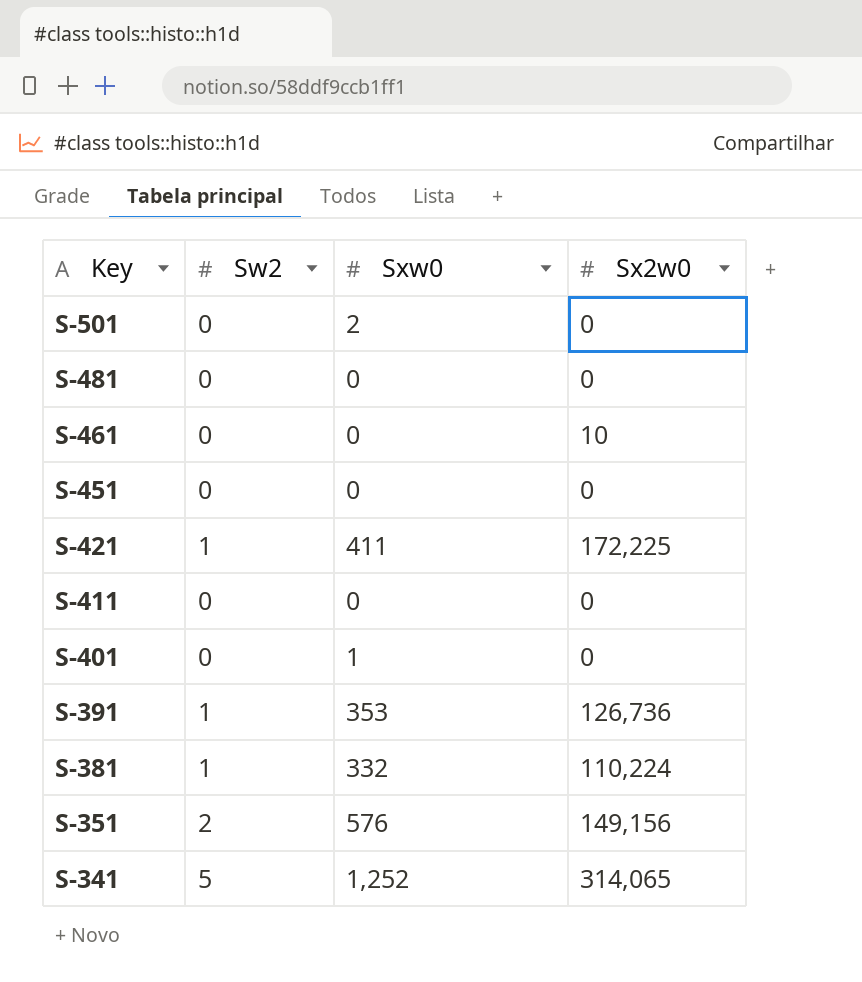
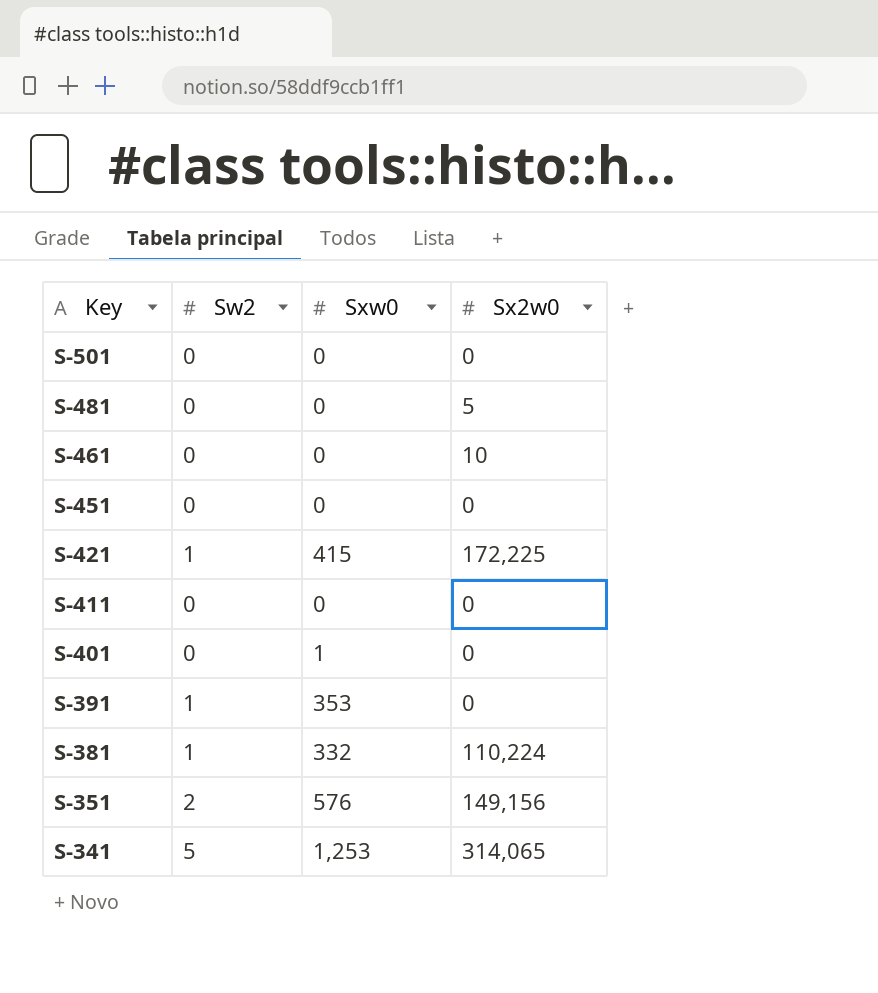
S-501 | Sxw0: 2 -> 0
S-481 | Sx2w0: 0 -> 5
S-421 | Sxw0: 411 -> 415
S-391 | Sx2w0: 126,736 -> 0
S-341 | Sxw0: 1,252 -> 1,253

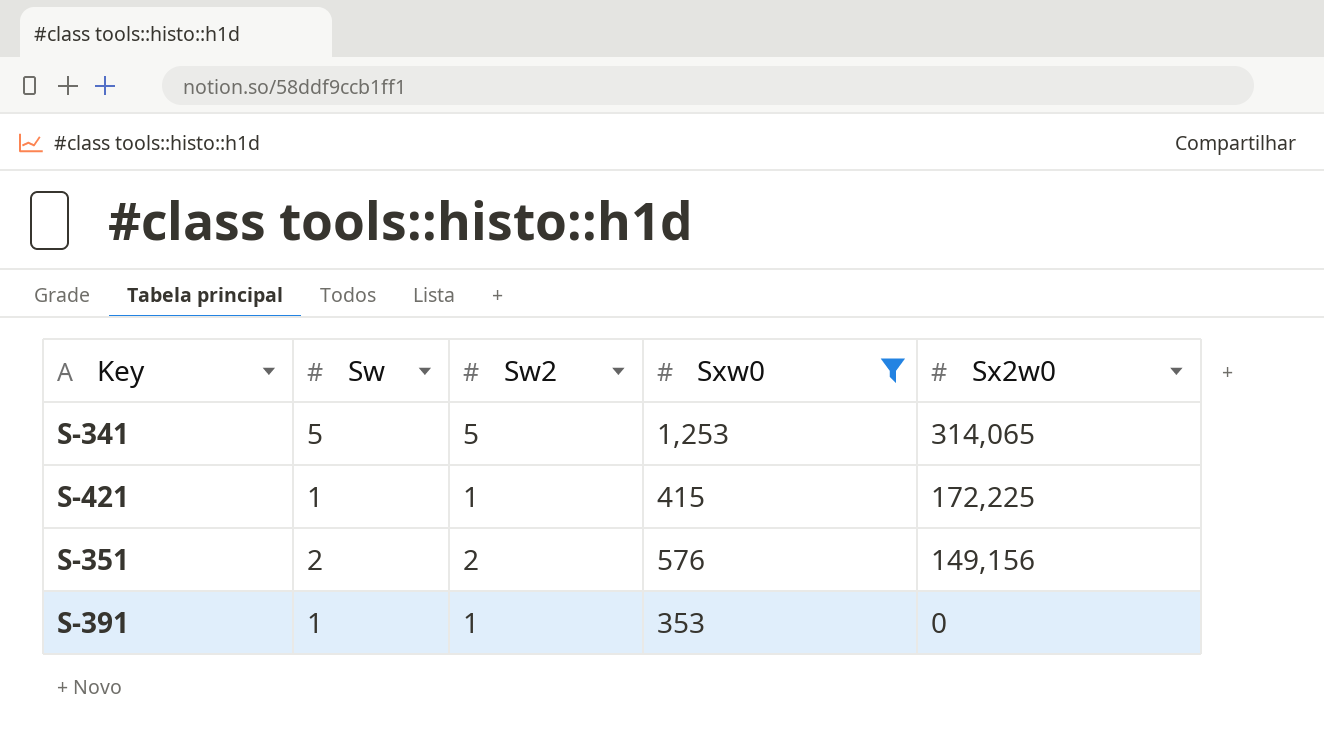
filter: none -> Sxw0 >= 353
row order: Key descending -> Sx2w0 descending
column Sw | position: none -> 2

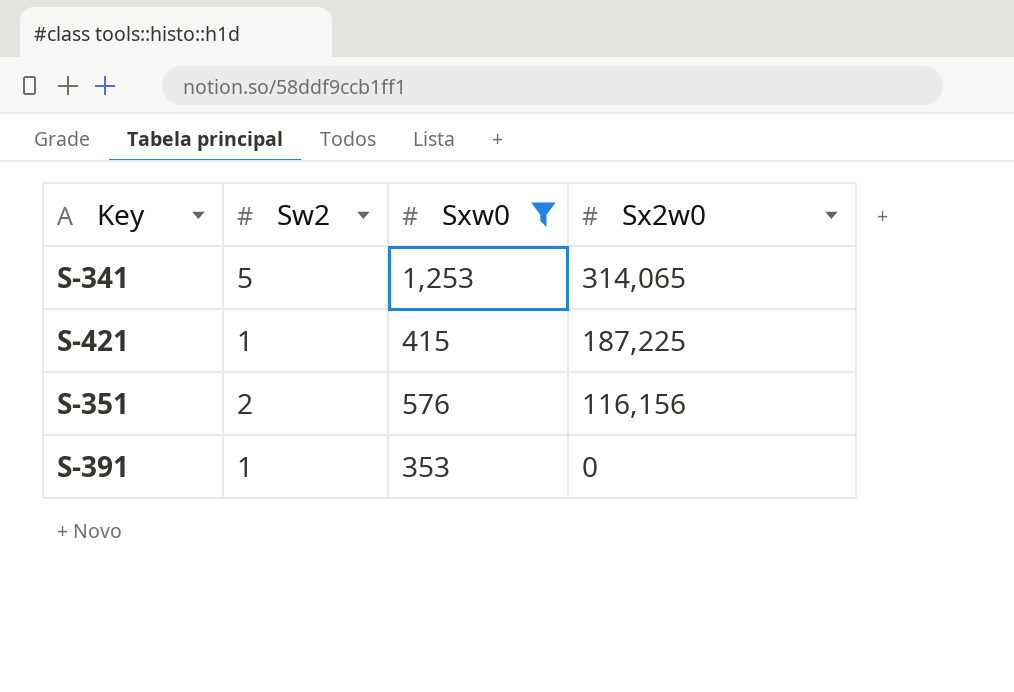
column Sw | position: 2 -> none
S-421 | Sx2w0: 172,225 -> 187,225
S-351 | Sx2w0: 149,156 -> 116,156

